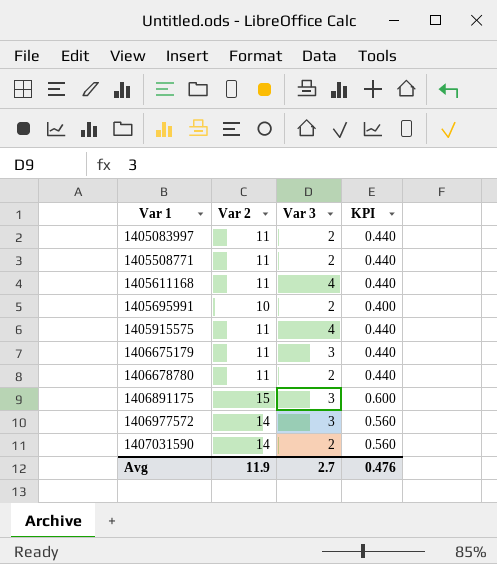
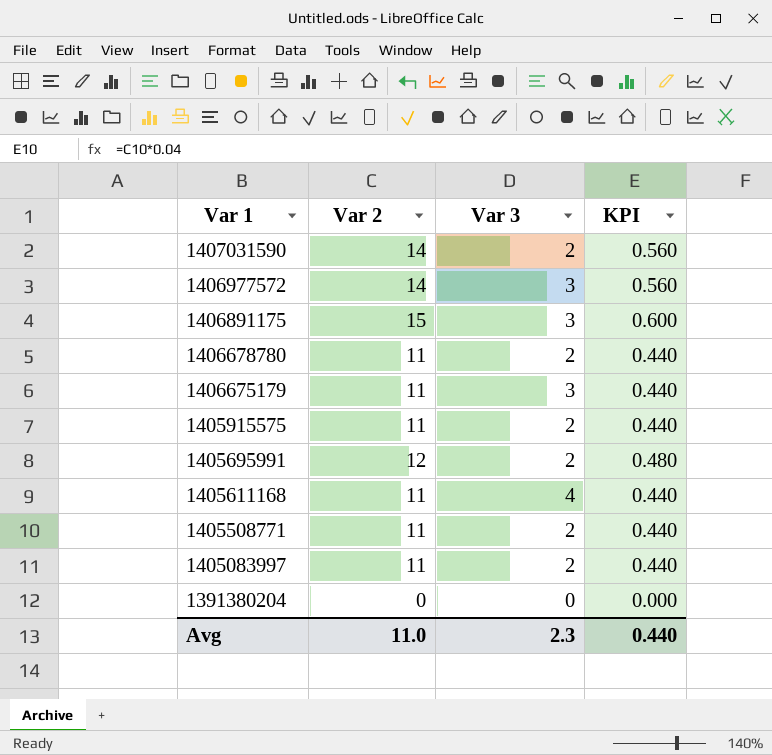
row order: Var 1 ascending -> Var 1 descending
1405915575 | Var 3: 4 -> 2
1405695991 | Var 2: 10 -> 12
1405695991 | KPI: 0.400 -> 0.480
row 1391380204: none -> 0 | 0 | 0.000
Avg | Var 2: 11.9 -> 11.0
Avg | Var 3: 2.7 -> 2.3
Avg | KPI: 0.476 -> 0.440

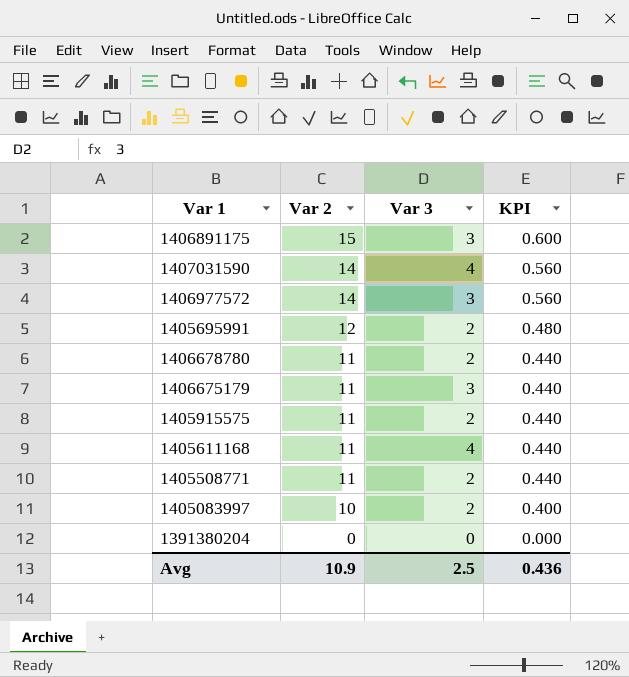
row order: Var 1 descending -> Var 2 descending
1407031590 | Var 3: 2 -> 4
1405083997 | Var 2: 11 -> 10
1405083997 | KPI: 0.440 -> 0.400
Avg | Var 2: 11.0 -> 10.9
Avg | Var 3: 2.3 -> 2.5
Avg | KPI: 0.440 -> 0.436

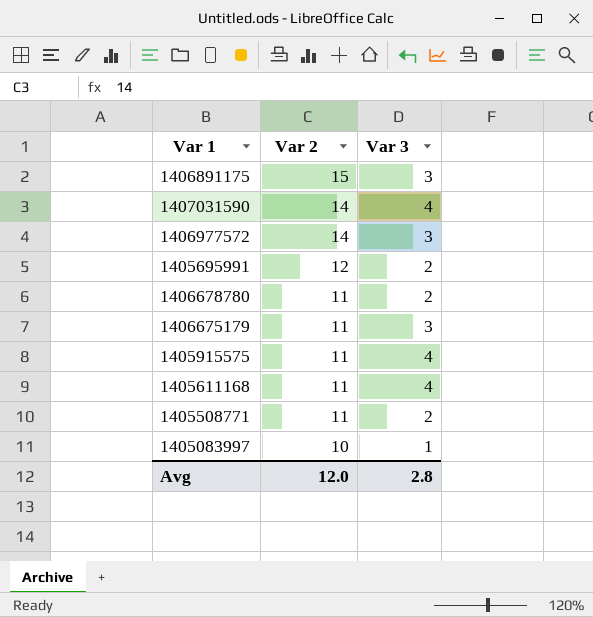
column KPI | formula: [Var 2] * 0.04 -> none
row 1391380204: 0 | 0 | 0.000 -> none
1405915575 | Var 3: 2 -> 4
1405083997 | Var 3: 2 -> 1
Avg | Var 2: 10.9 -> 12.0
Avg | Var 3: 2.5 -> 2.8

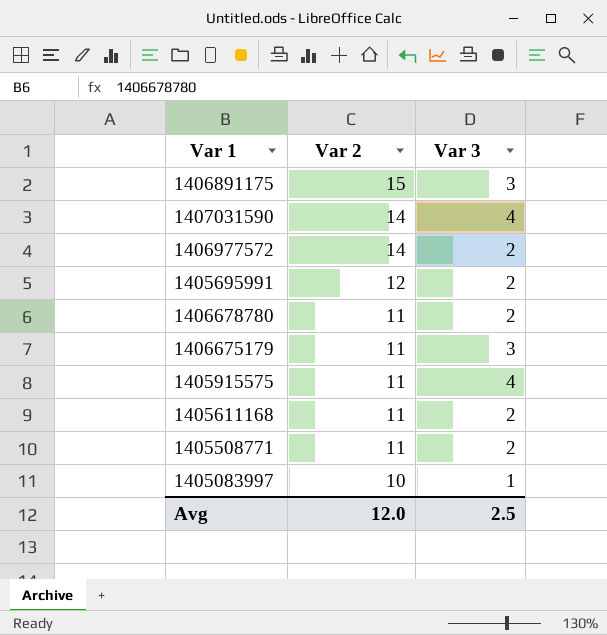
1406977572 | Var 3: 3 -> 2
1405611168 | Var 3: 4 -> 2
Avg | Var 3: 2.8 -> 2.5

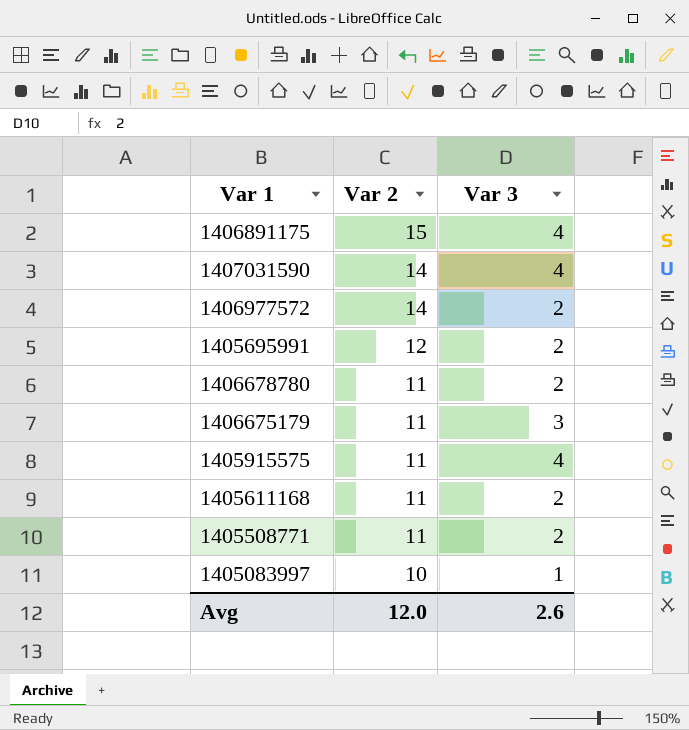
1406891175 | Var 3: 3 -> 4
Avg | Var 3: 2.5 -> 2.6

